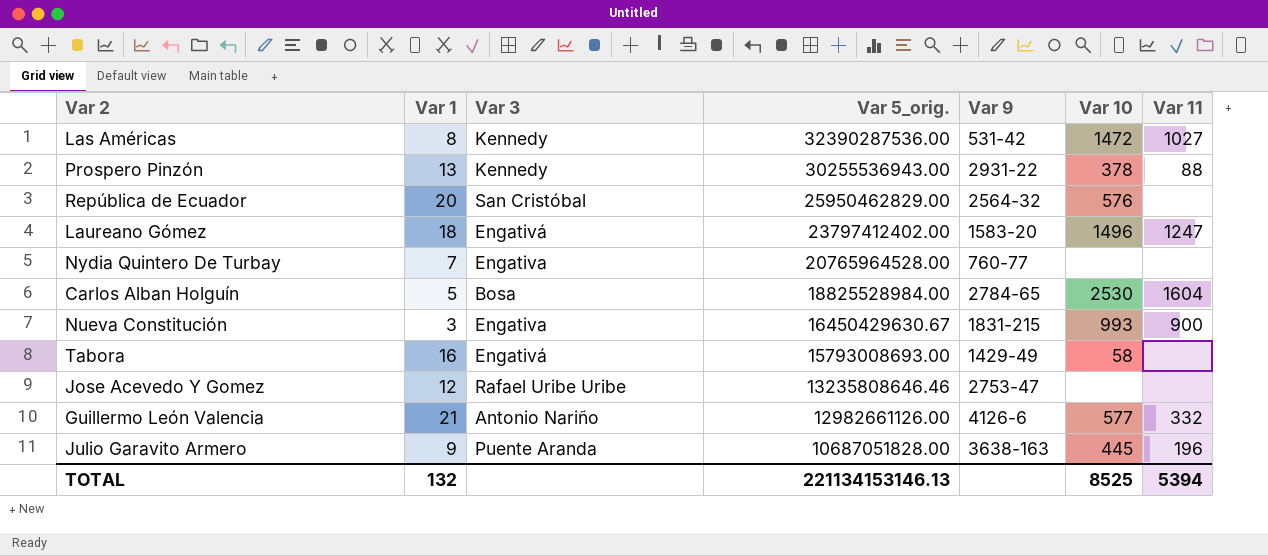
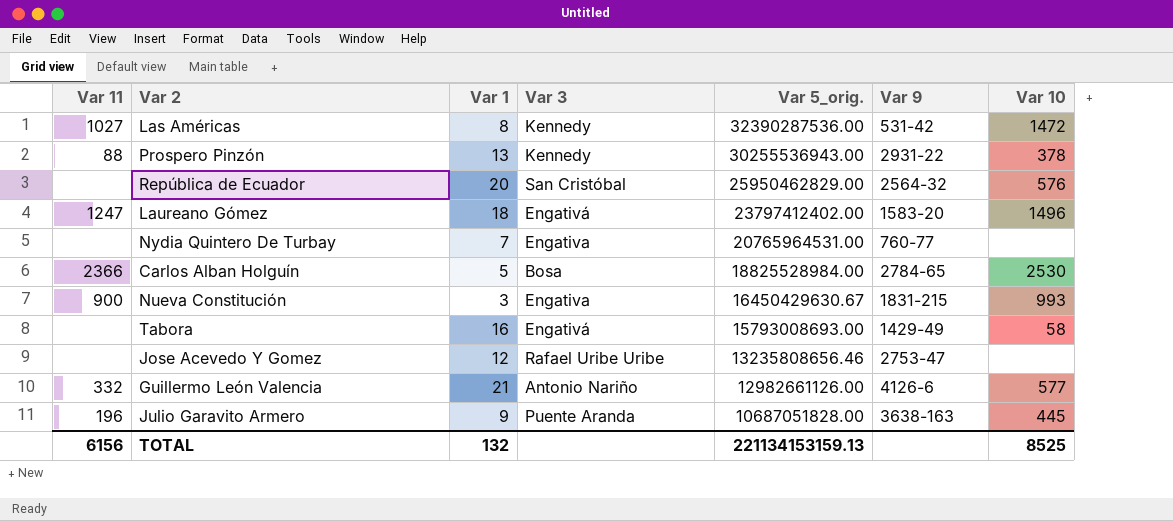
column Var 11 | position: 7 -> 1
Nydia Quintero De Turbay | Var 5_orig.: 20765964528.00 -> 20765964531.00
Carlos Alban Holguín | Var 11: 1604 -> 2366
Jose Acevedo Y Gomez | Var 5_orig.: 13235808646.46 -> 13235808656.46
TOTAL | Var 11: 5394 -> 6156
TOTAL | Var 5_orig.: 221134153146.13 -> 221134153159.13

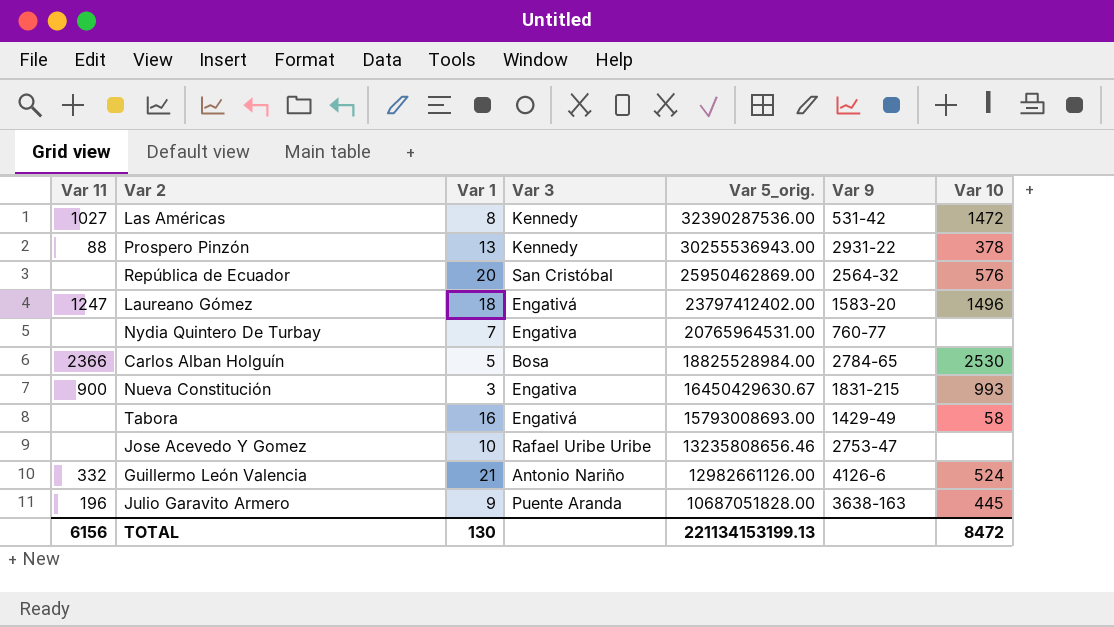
República de Ecuador | Var 5_orig.: 25950462829.00 -> 25950462869.00
Jose Acevedo Y Gomez | Var 1: 12 -> 10
Guillermo León Valencia | Var 10: 577 -> 524
TOTAL | Var 1: 132 -> 130
TOTAL | Var 5_orig.: 221134153159.13 -> 221134153199.13
TOTAL | Var 10: 8525 -> 8472

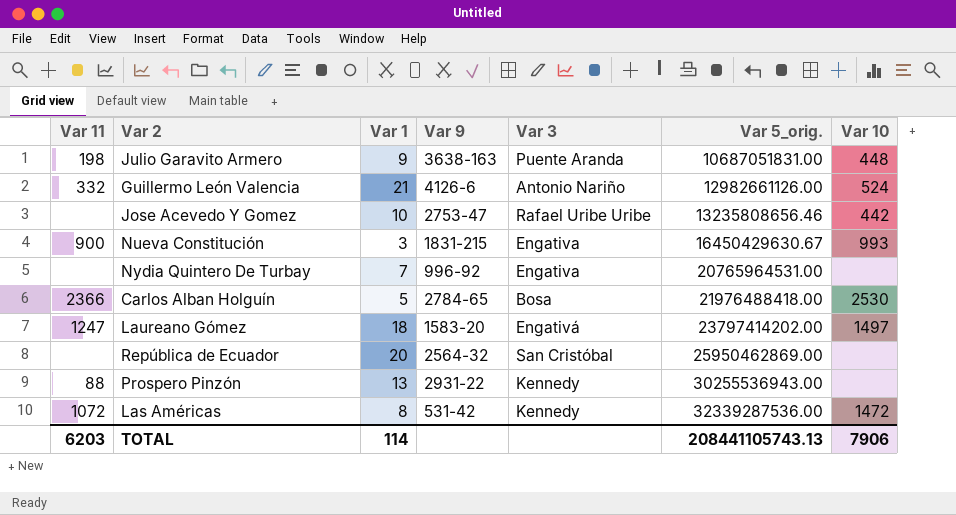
row order: Var 5_orig. descending -> Var 5_orig. ascending
column Var 9 | position: 6 -> 4
row Tabora: none | 16 | Engativá | 15793008693.00 | 1429-49 | 58 -> none
Julio Garavito Armero | Var 11: 196 -> 198
Julio Garavito Armero | Var 5_orig.: 10687051828.00 -> 10687051831.00
Julio Garavito Armero | Var 10: 445 -> 448
Jose Acevedo Y Gomez | Var 10: none -> 442
Nydia Quintero De Turbay | Var 9: 760-77 -> 996-92
Carlos Alban Holguín | Var 5_orig.: 18825528984.00 -> 21976488418.00
Laureano Gómez | Var 5_orig.: 23797412402.00 -> 23797414202.00
Laureano Gómez | Var 10: 1496 -> 1497
República de Ecuador | Var 10: 576 -> none
Prospero Pinzón | Var 10: 378 -> none
Las Américas | Var 11: 1027 -> 1072
Las Américas | Var 5_orig.: 32390287536.00 -> 32339287536.00
TOTAL | Var 11: 6156 -> 6203
TOTAL | Var 1: 130 -> 114
TOTAL | Var 5_orig.: 221134153199.13 -> 208441105743.13
TOTAL | Var 10: 8472 -> 7906

